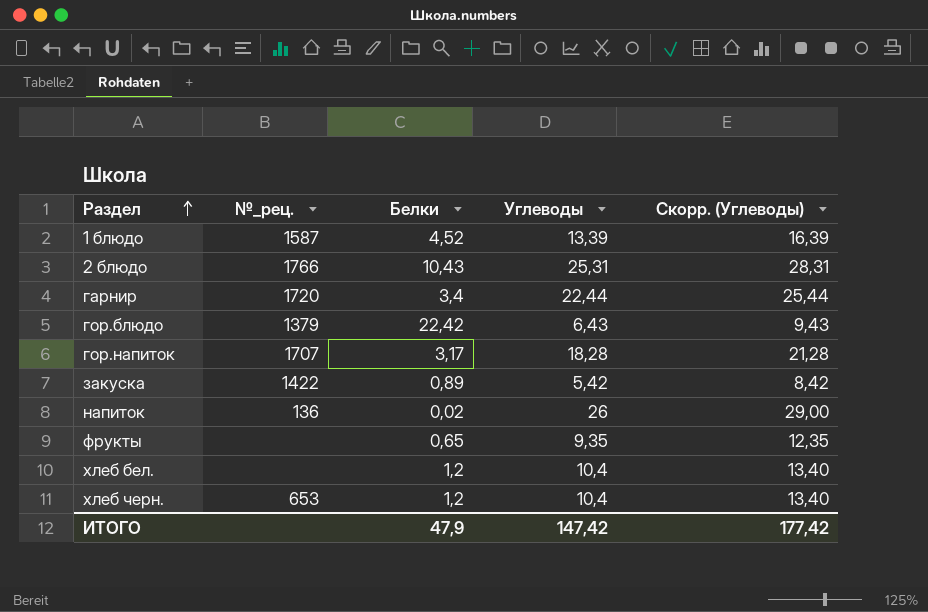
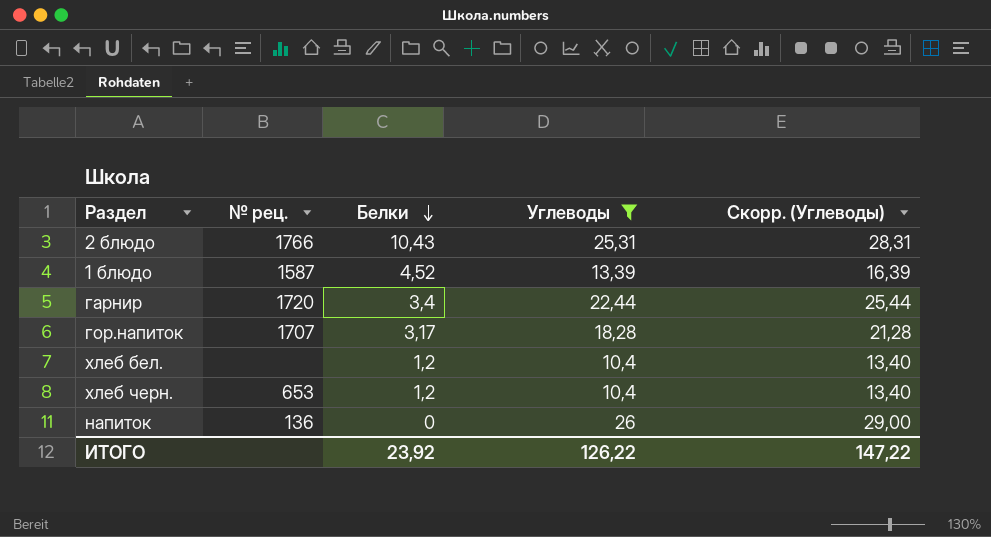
filter: none -> Углеводы >= 10,4
row order: Раздел ascending -> Белки descending
column name: №_рец. -> № рец.
напиток | Белки: 0,02 -> 0
ИТОГО | Белки: 47,9 -> 23,92
ИТОГО | Углеводы: 147,42 -> 126,22
ИТОГО | Скорр. (Углеводы): 177,42 -> 147,22

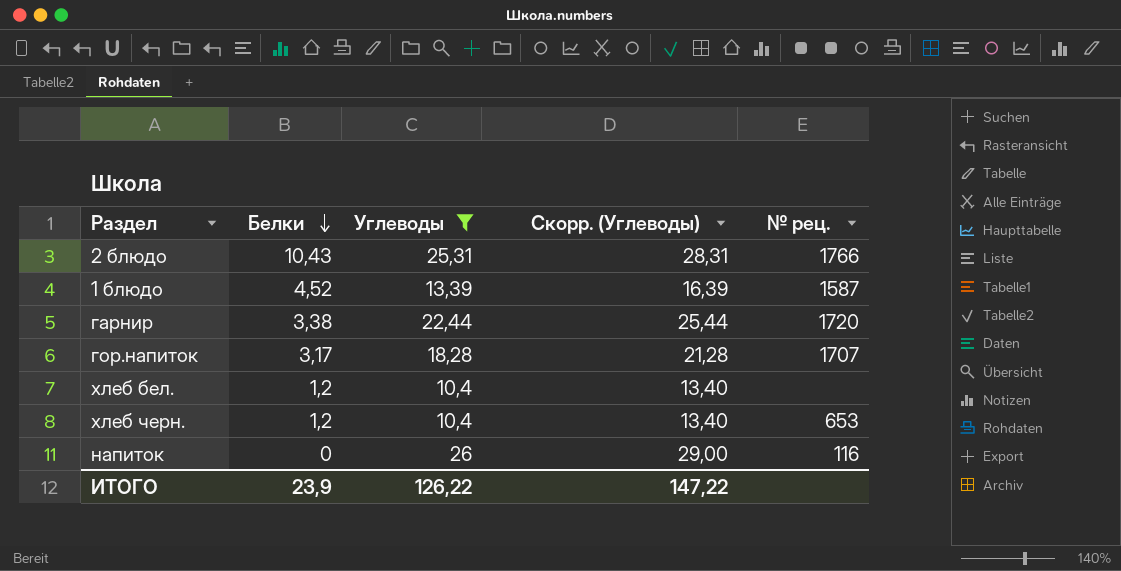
column № рец. | position: 2 -> 5
гарнир | Белки: 3,4 -> 3,38
напиток | № рец.: 136 -> 116
ИТОГО | Белки: 23,92 -> 23,9

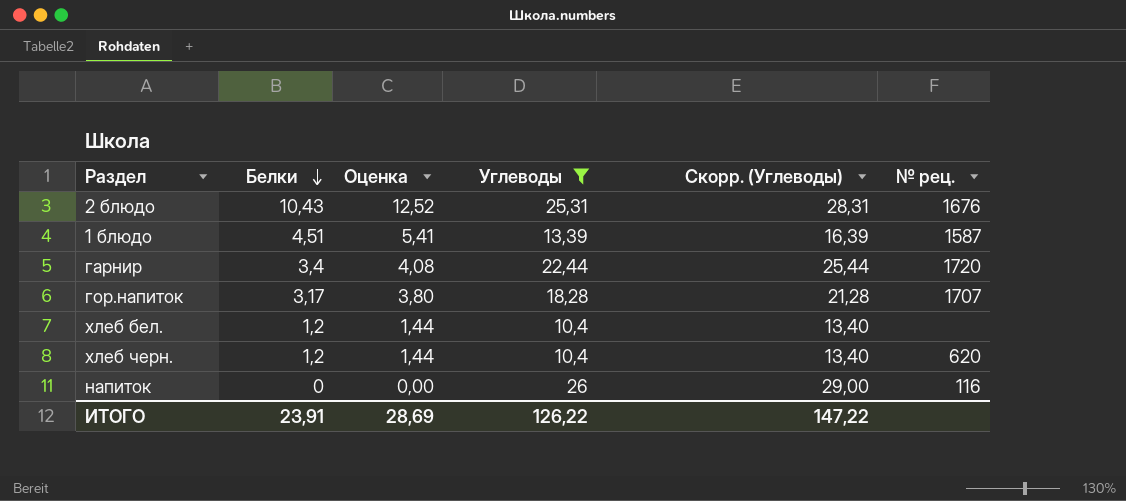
column Оценка | formula: none -> [Белки] * 1,2
2 блюдо | № рец.: 1766 -> 1676
1 блюдо | Белки: 4,52 -> 4,51
гарнир | Белки: 3,38 -> 3,4
хлеб черн. | № рец.: 653 -> 620
ИТОГО | Белки: 23,9 -> 23,91

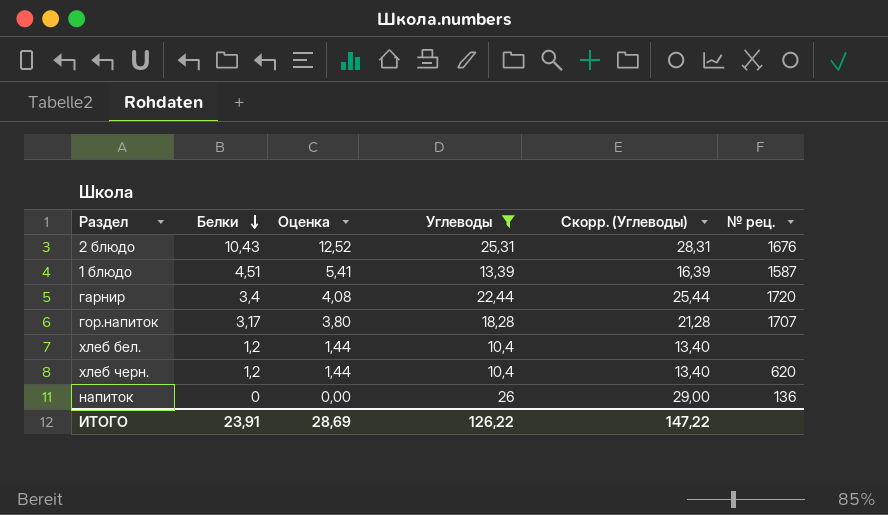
напиток | № рец.: 116 -> 136

